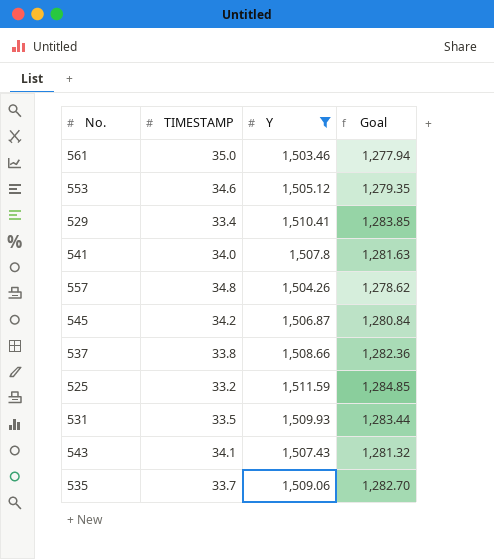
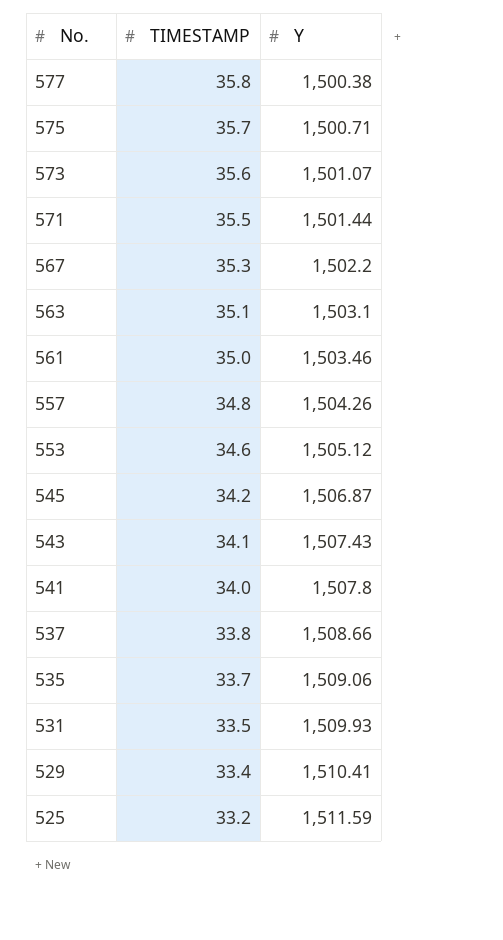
filter: Y >= 1,503.46 -> none
row order: none -> No. descending
column Goal | formula: [Y] * 0.85 -> none

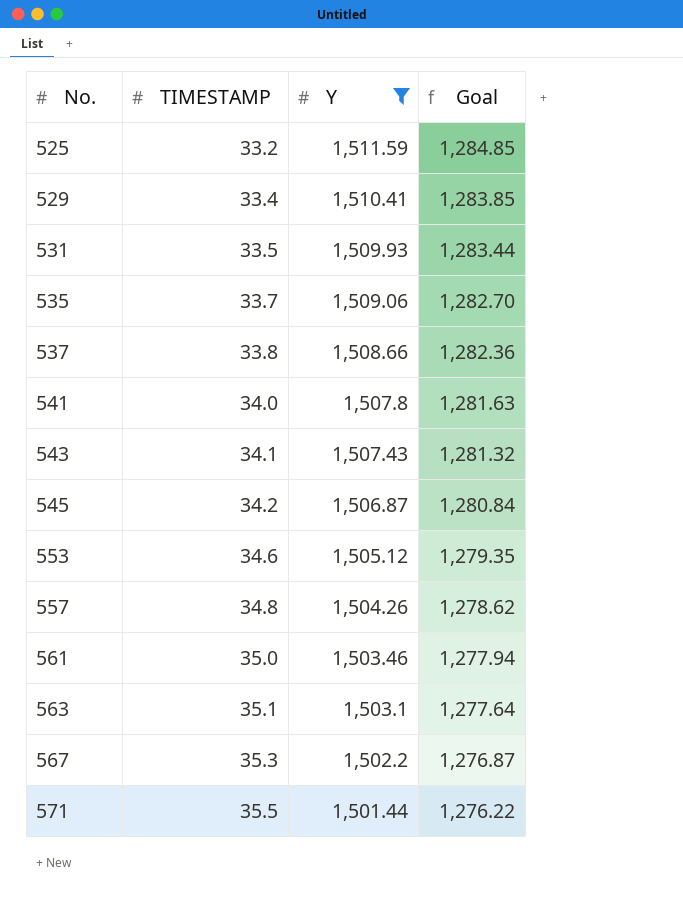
filter: none -> Y >= 1,501.44
row order: No. descending -> No. ascending
column Goal | formula: none -> [Y] * 0.85

